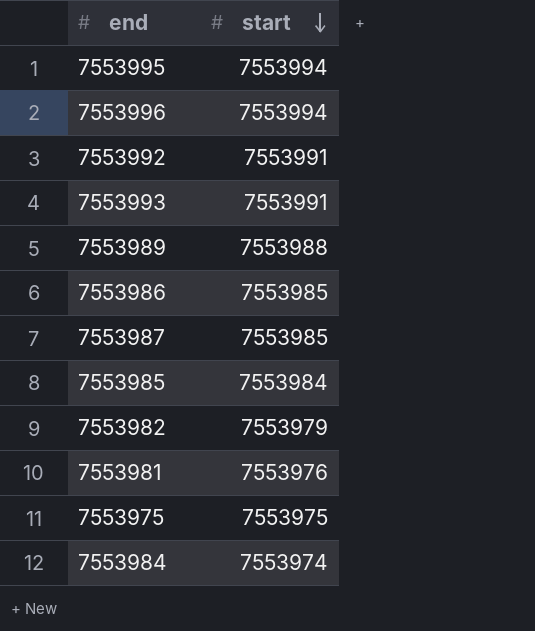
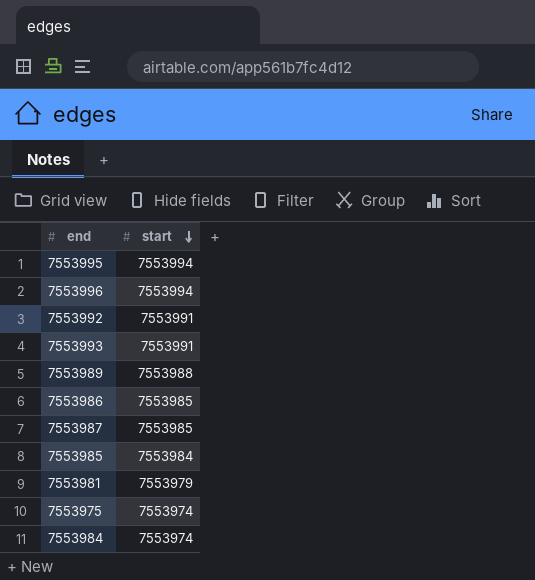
row 7553982: 7553979 -> none
7553981 | start: 7553976 -> 7553979
7553975 | start: 7553975 -> 7553974

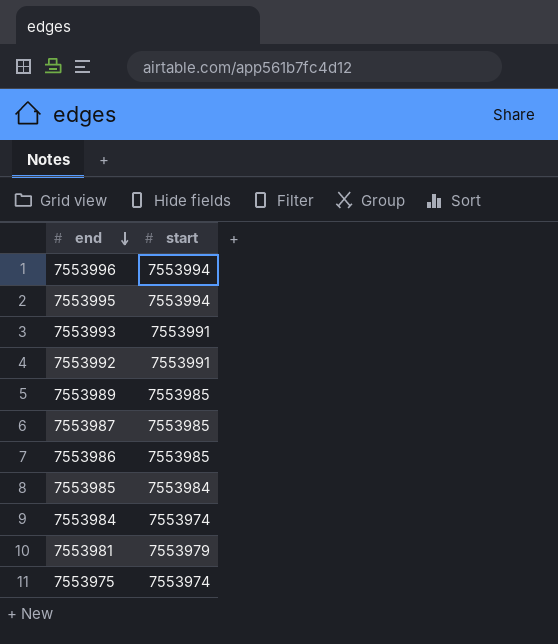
row order: start descending -> end descending
7553989 | start: 7553988 -> 7553985

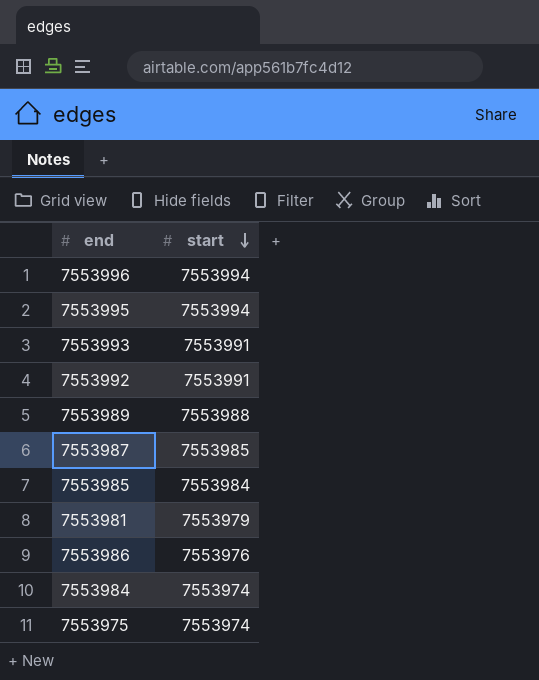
row order: end descending -> start descending
7553989 | start: 7553985 -> 7553988
7553986 | start: 7553985 -> 7553976

